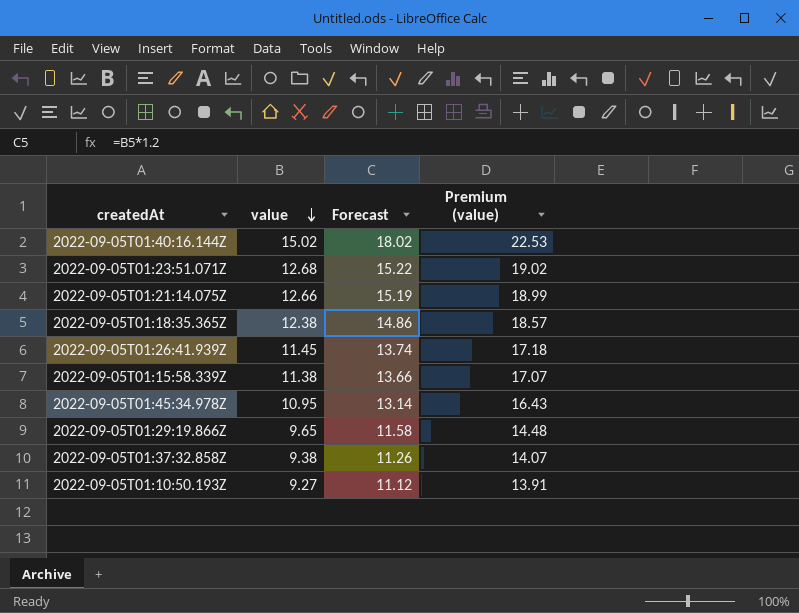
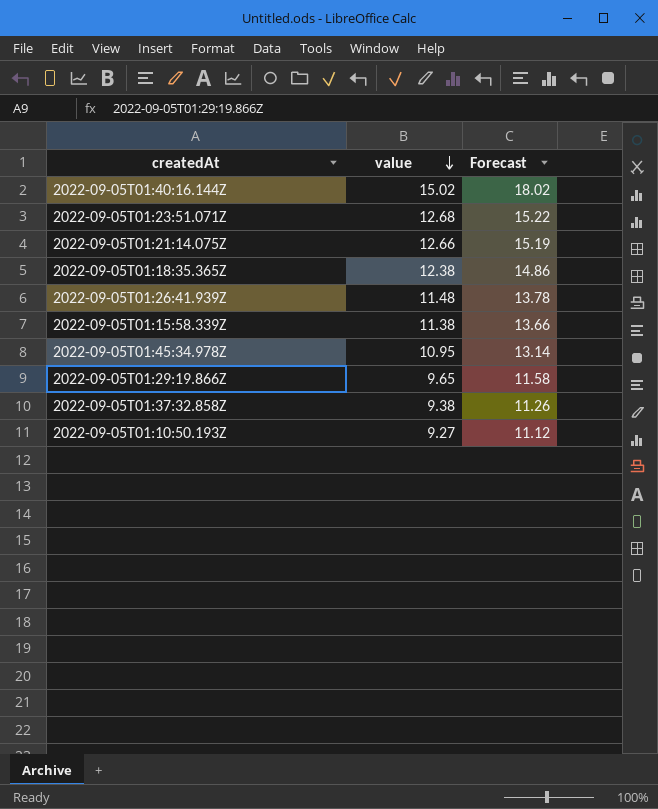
column Premium (value) | formula: [value] * 1.5 -> none
2022-09-05T01:26:41.939Z | value: 11.45 -> 11.48
2022-09-05T01:26:41.939Z | Forecast: 13.74 -> 13.78

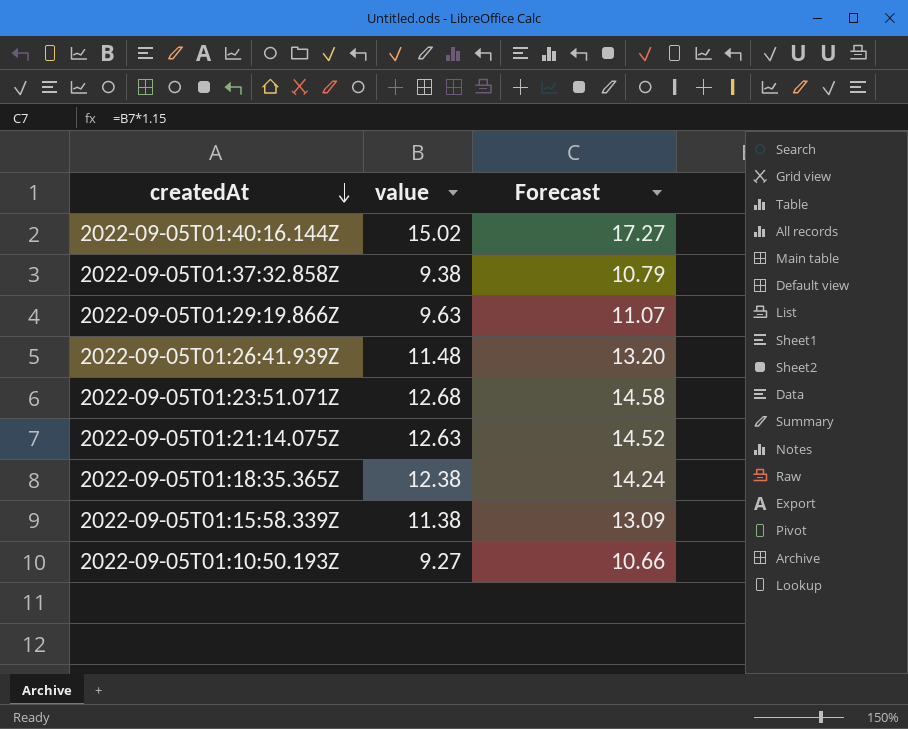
row order: value descending -> createdAt descending
column Forecast | formula: [value] * 1.2 -> [value] * 1.15
row 2022-09-05T01:45:34.978Z: 10.95 | 13.14 -> none
2022-09-05T01:29:19.866Z | value: 9.65 -> 9.63
2022-09-05T01:21:14.075Z | value: 12.66 -> 12.63

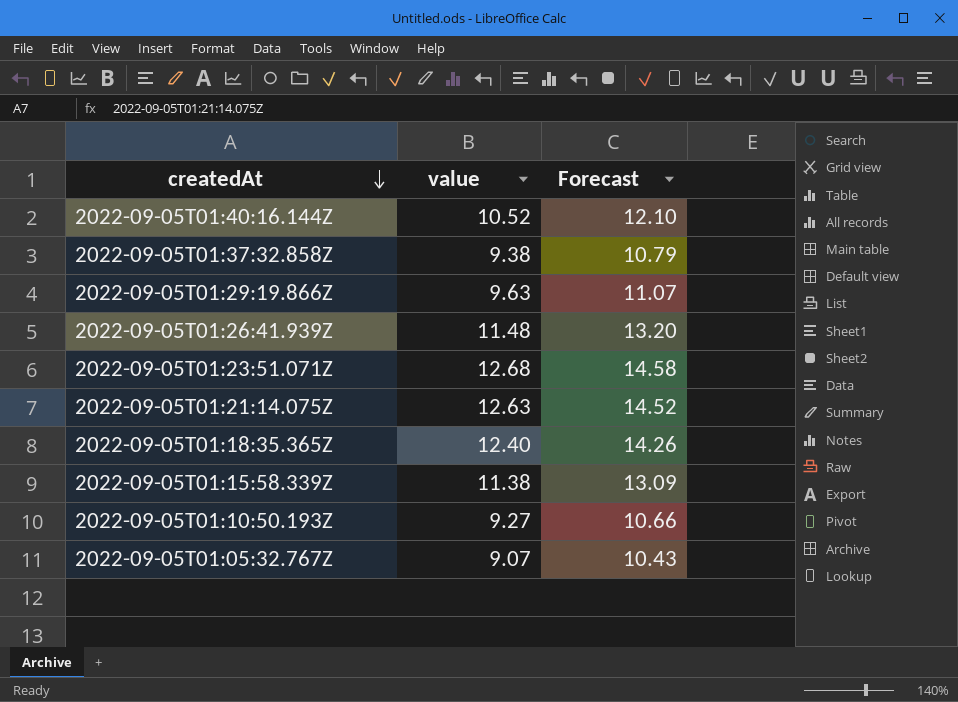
2022-09-05T01:40:16.144Z | value: 15.02 -> 10.52
2022-09-05T01:40:16.144Z | Forecast: 17.27 -> 12.10
2022-09-05T01:18:35.365Z | value: 12.38 -> 12.40
2022-09-05T01:18:35.365Z | Forecast: 14.24 -> 14.26
row 2022-09-05T01:05:32.767Z: none -> 9.07 | 10.43

